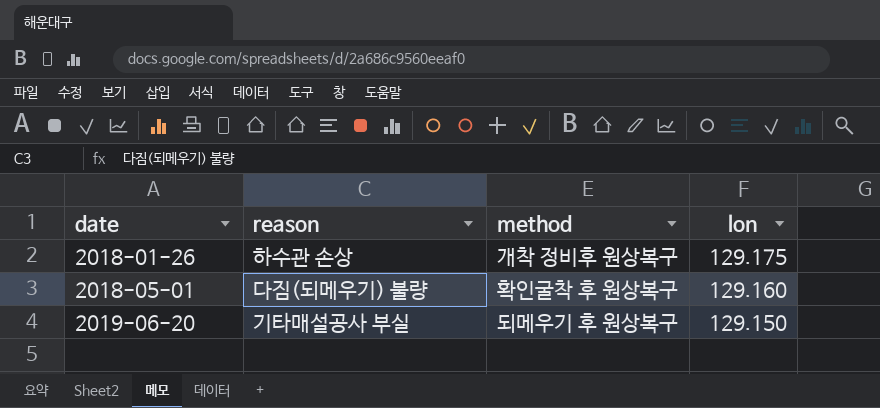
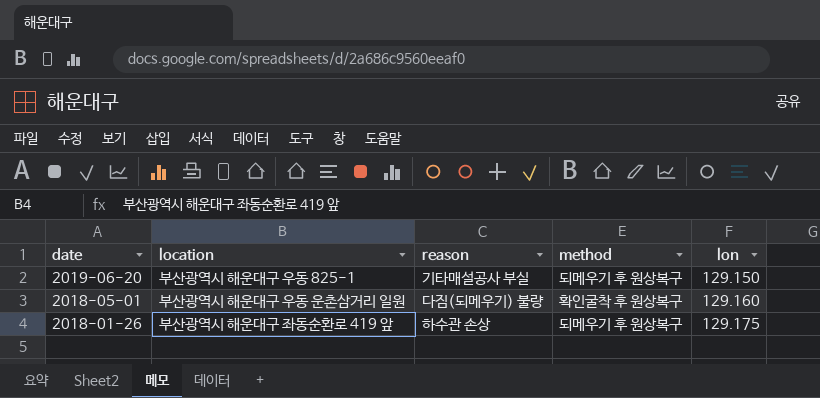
row order: date ascending -> date descending
column location | position: none -> 2
2018-01-26 | method: 개착 정비후 원상복구 -> 되메우기 후 원상복구

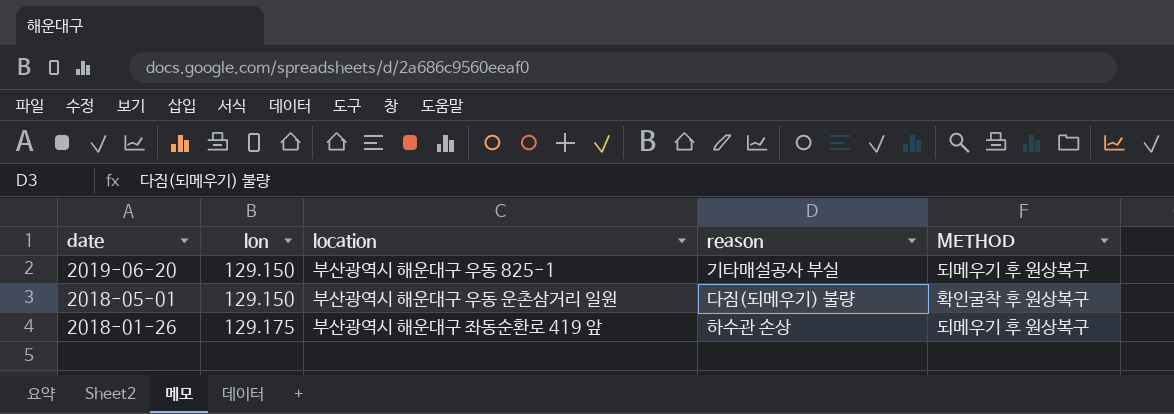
column lon | position: 5 -> 2
column name: method -> METHOD
2018-05-01 | lon: 129.160 -> 129.150

